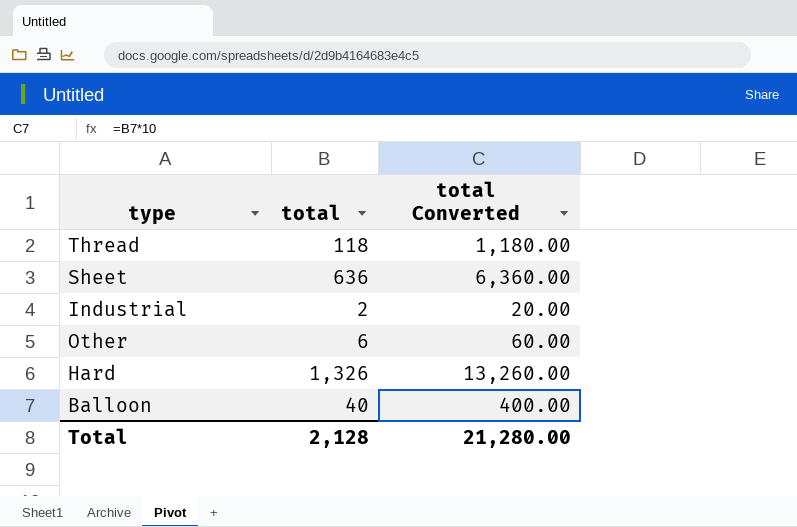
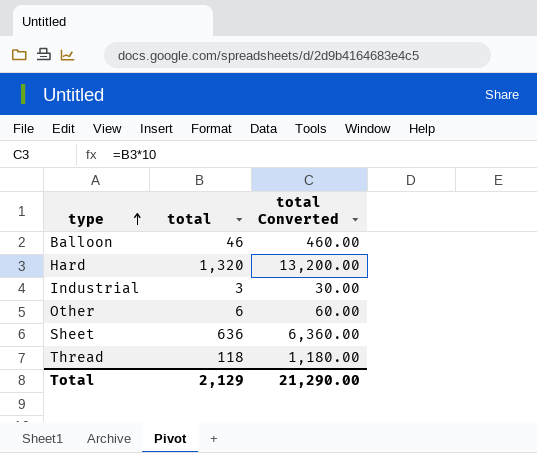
row order: none -> type ascending
Balloon | total: 40 -> 46
Balloon | total Converted: 400.00 -> 460.00
Hard | total: 1,326 -> 1,320
Hard | total Converted: 13,260.00 -> 13,200.00
Industrial | total: 2 -> 3
Industrial | total Converted: 20.00 -> 30.00
Total | total: 2,128 -> 2,129
Total | total Converted: 21,280.00 -> 21,290.00

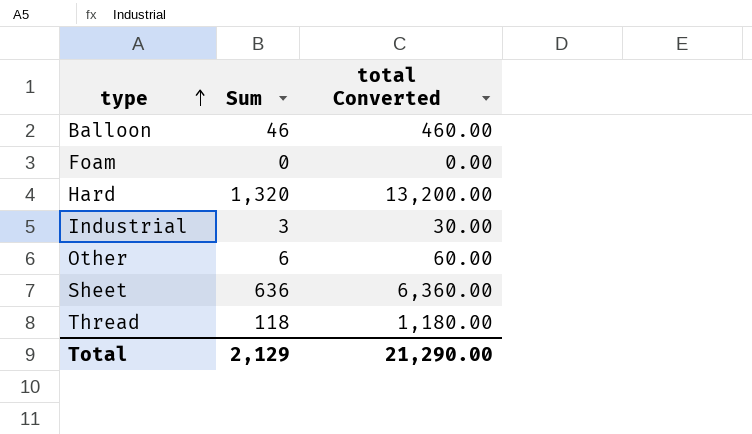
column name: total -> Sum
row Foam: none -> 0 | 0.00

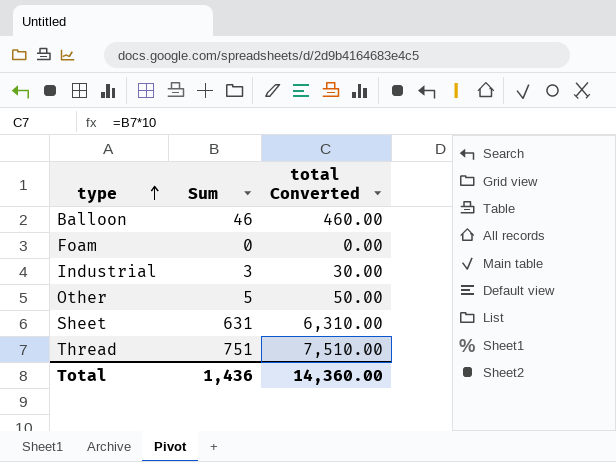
row Hard: 1,320 | 13,200.00 -> none
Other | Sum: 6 -> 5
Other | total Converted: 60.00 -> 50.00
Sheet | Sum: 636 -> 631
Sheet | total Converted: 6,360.00 -> 6,310.00
Thread | Sum: 118 -> 751
Thread | total Converted: 1,180.00 -> 7,510.00
Total | Sum: 2,129 -> 1,436
Total | total Converted: 21,290.00 -> 14,360.00

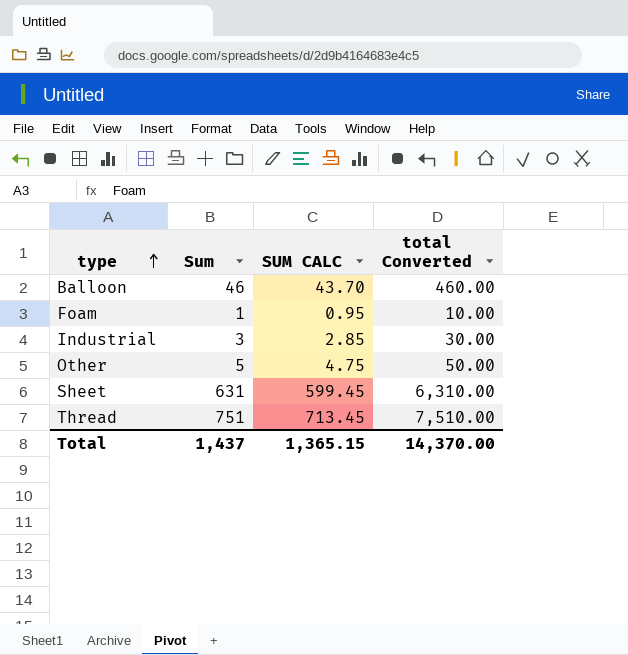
column SUM CALC | formula: none -> [Sum] * 0.95
Foam | Sum: 0 -> 1
Foam | total Converted: 0.00 -> 10.00
Total | Sum: 1,436 -> 1,437
Total | total Converted: 14,360.00 -> 14,370.00

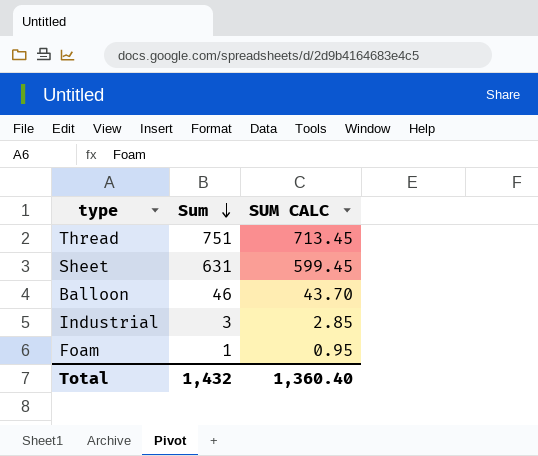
row order: type ascending -> Sum descending
column total Converted | formula: [Sum] * 10 -> none
row Other: 5 | 4.75 | 50.00 -> none
Total | Sum: 1,437 -> 1,432
Total | SUM CALC: 1,365.15 -> 1,360.40

